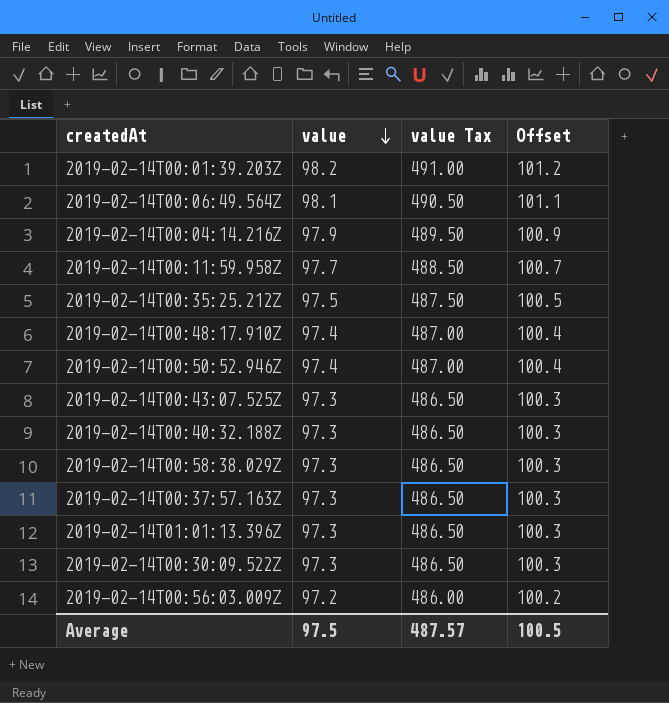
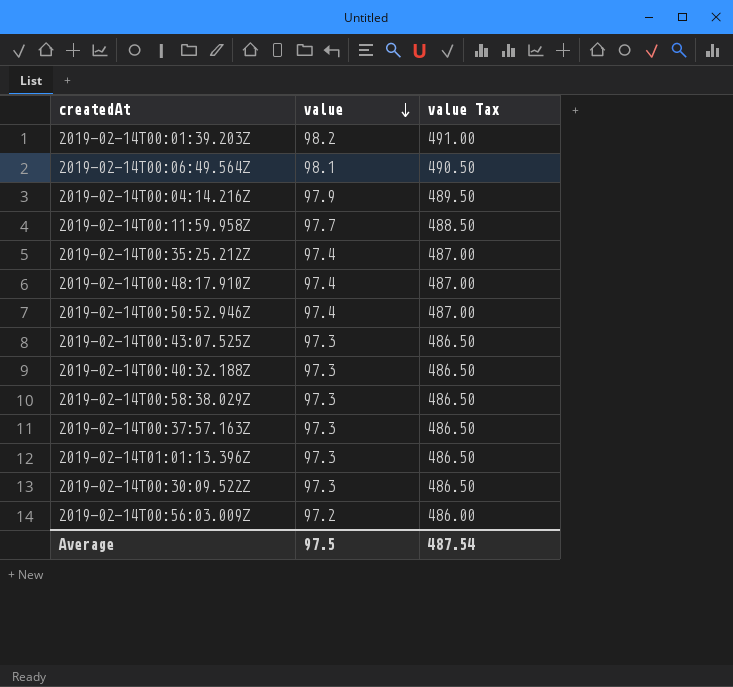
column Offset | formula: [value] + 3 -> none
2019-02-14T00:35:25.212Z | value: 97.5 -> 97.4
2019-02-14T00:35:25.212Z | value Tax: 487.50 -> 487.00
Average | value Tax: 487.57 -> 487.54

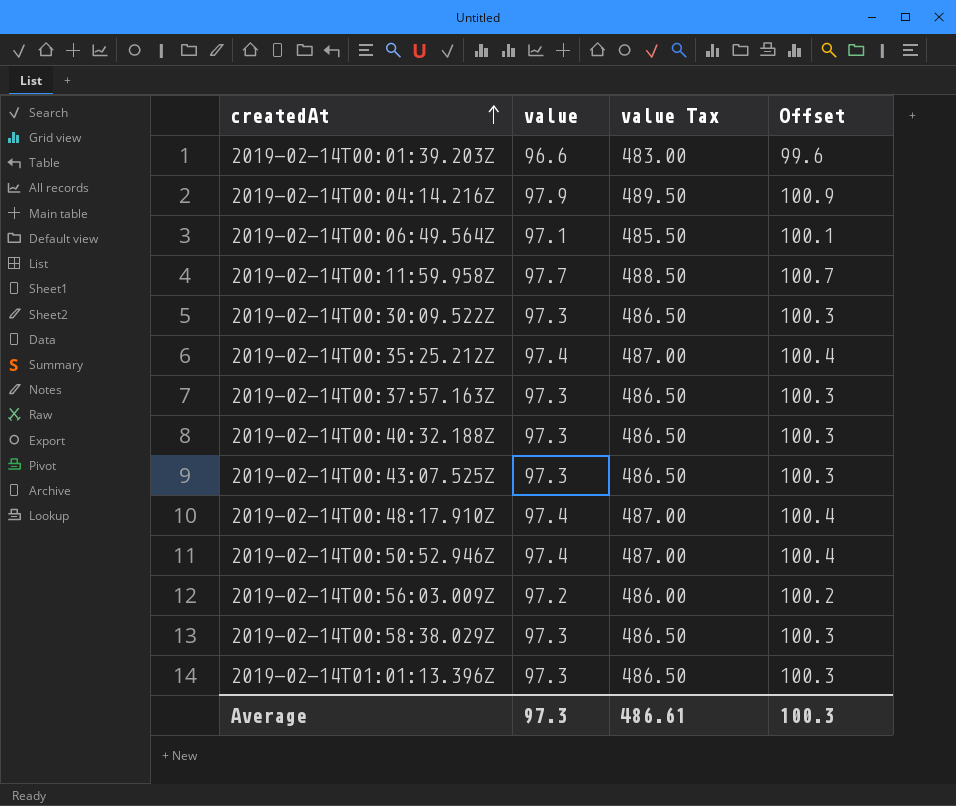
row order: value descending -> createdAt ascending
column Offset | formula: none -> [value] + 3
2019-02-14T00:01:39.203Z | value: 98.2 -> 96.6
2019-02-14T00:01:39.203Z | value Tax: 491.00 -> 483.00
2019-02-14T00:06:49.564Z | value: 98.1 -> 97.1
2019-02-14T00:06:49.564Z | value Tax: 490.50 -> 485.50
Average | value: 97.5 -> 97.3
Average | value Tax: 487.54 -> 486.61

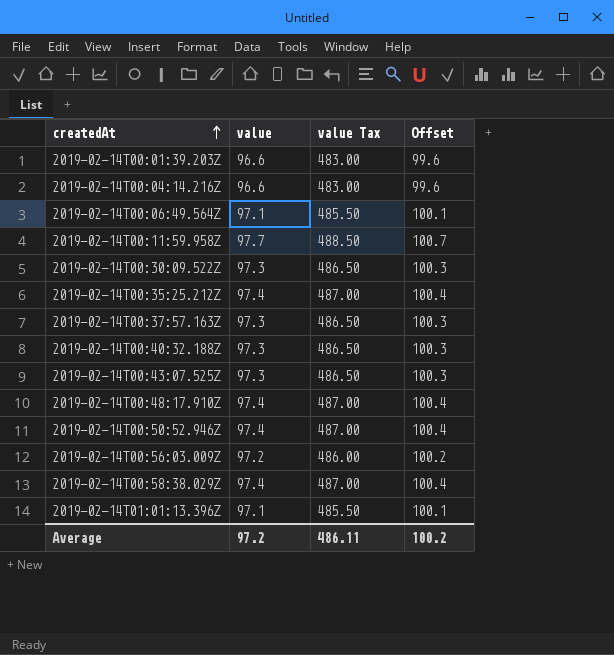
2019-02-14T00:04:14.216Z | value: 97.9 -> 96.6
2019-02-14T00:04:14.216Z | value Tax: 489.50 -> 483.00
2019-02-14T00:04:14.216Z | Offset: 100.9 -> 99.6
2019-02-14T00:58:38.029Z | value: 97.3 -> 97.4
2019-02-14T00:58:38.029Z | value Tax: 486.50 -> 487.00
2019-02-14T00:58:38.029Z | Offset: 100.3 -> 100.4
2019-02-14T01:01:13.396Z | value: 97.3 -> 97.1
2019-02-14T01:01:13.396Z | value Tax: 486.50 -> 485.50
2019-02-14T01:01:13.396Z | Offset: 100.3 -> 100.1
Average | value: 97.3 -> 97.2
Average | value Tax: 486.61 -> 486.11
Average | Offset: 100.3 -> 100.2

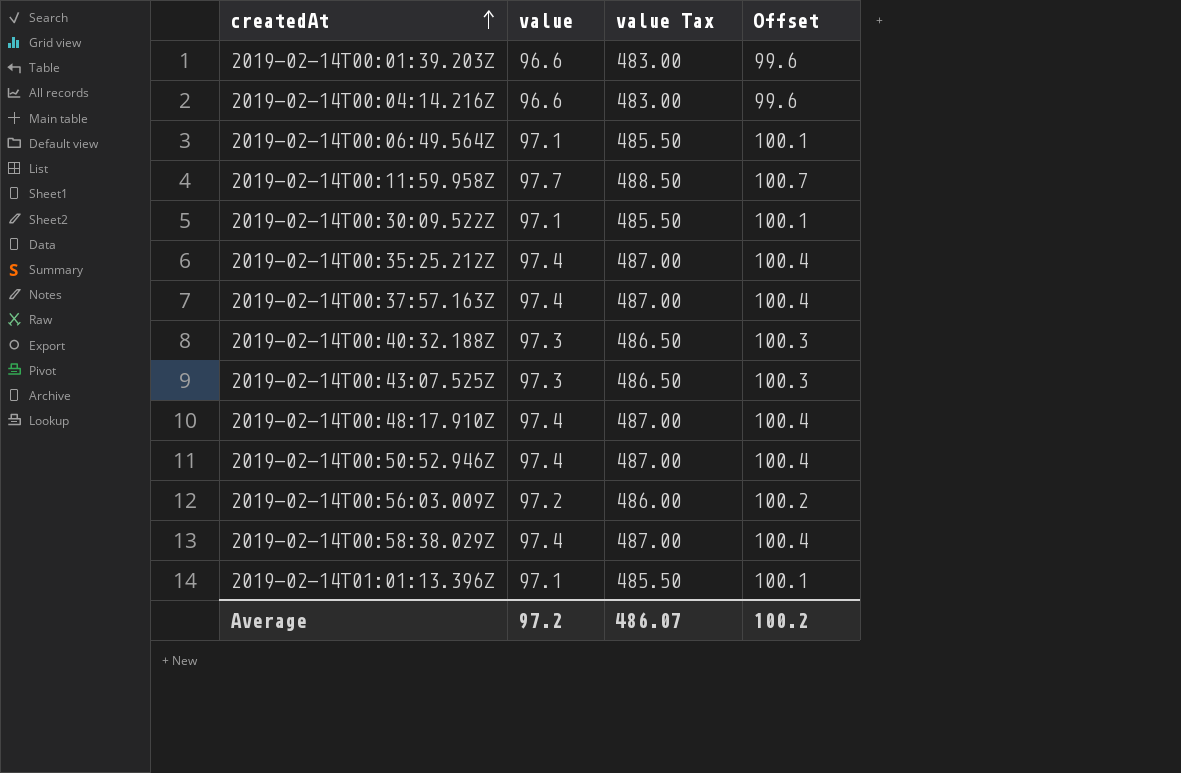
2019-02-14T00:30:09.522Z | value: 97.3 -> 97.1
2019-02-14T00:30:09.522Z | value Tax: 486.50 -> 485.50
2019-02-14T00:30:09.522Z | Offset: 100.3 -> 100.1
2019-02-14T00:37:57.163Z | value: 97.3 -> 97.4
2019-02-14T00:37:57.163Z | value Tax: 486.50 -> 487.00
2019-02-14T00:37:57.163Z | Offset: 100.3 -> 100.4
Average | value Tax: 486.11 -> 486.07

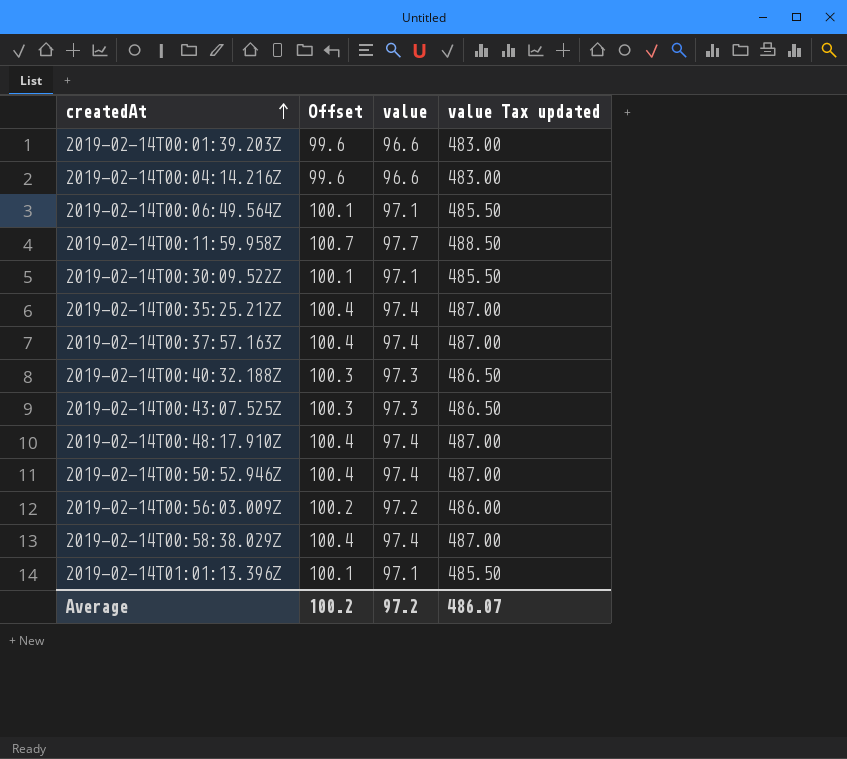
column Offset | position: 4 -> 2
column name: value Tax -> value Tax updated

